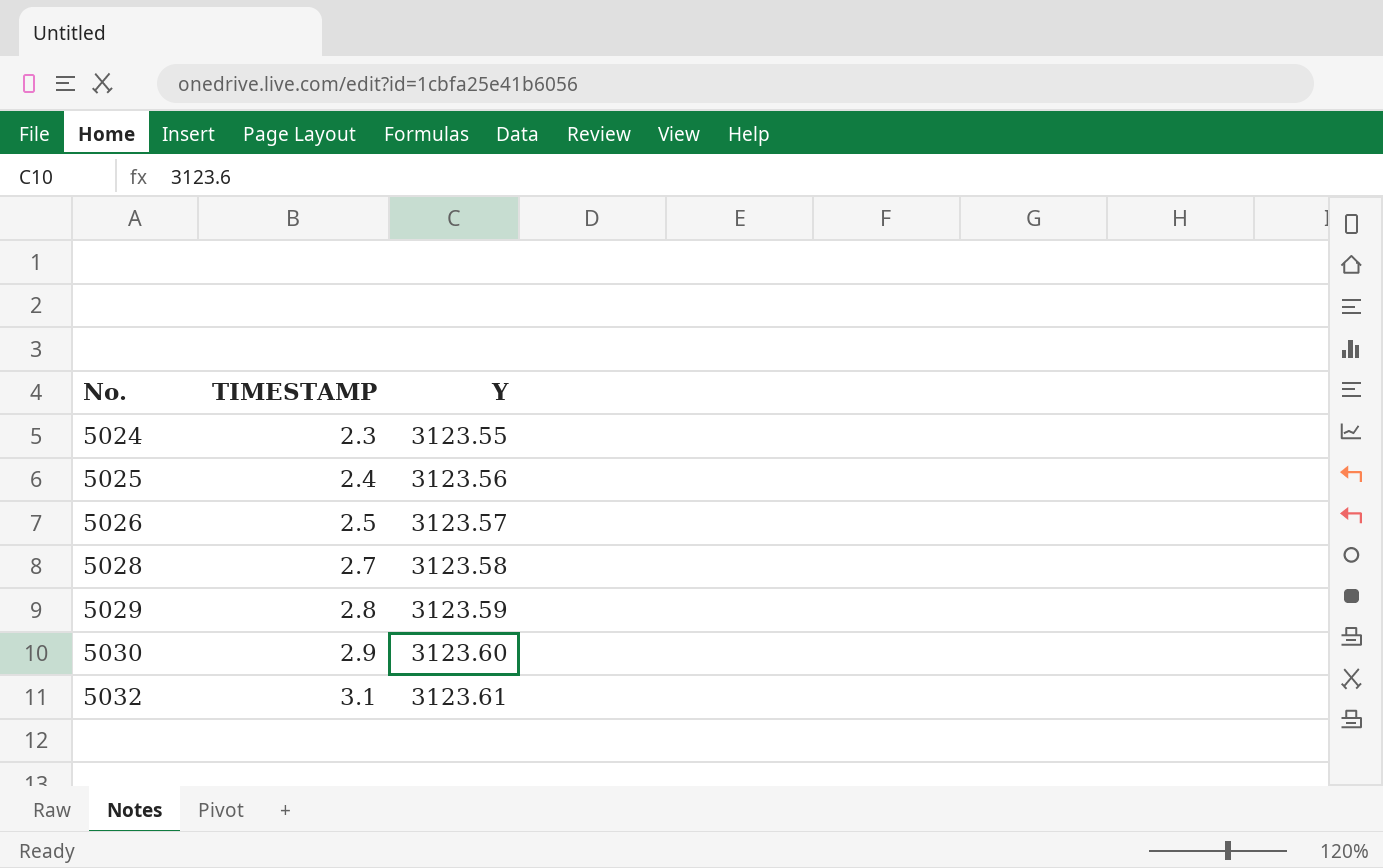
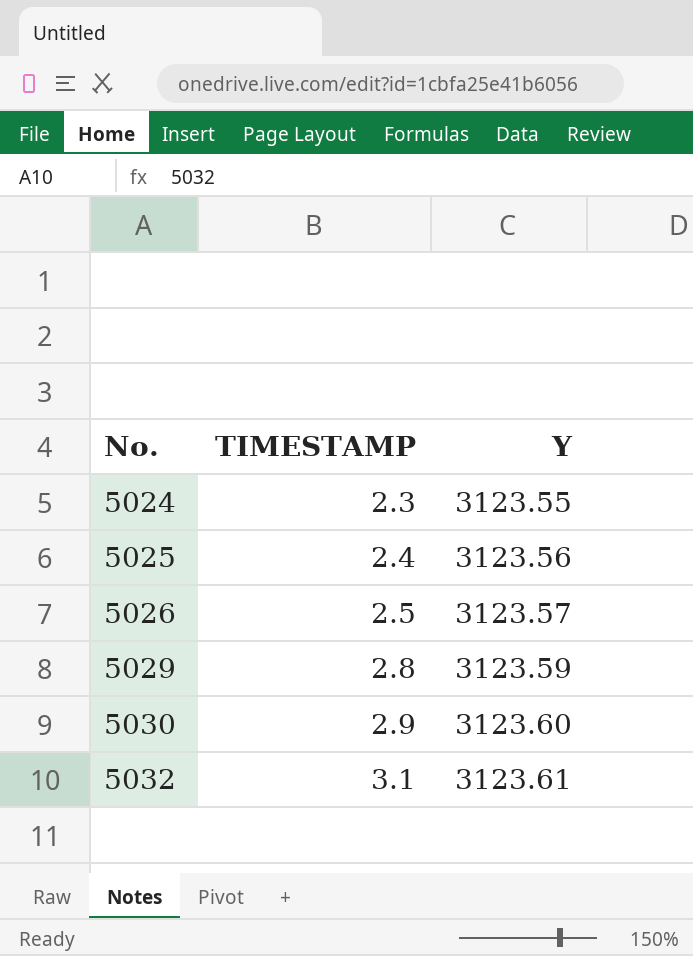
row 5028: 2.7 | 3123.58 -> none

